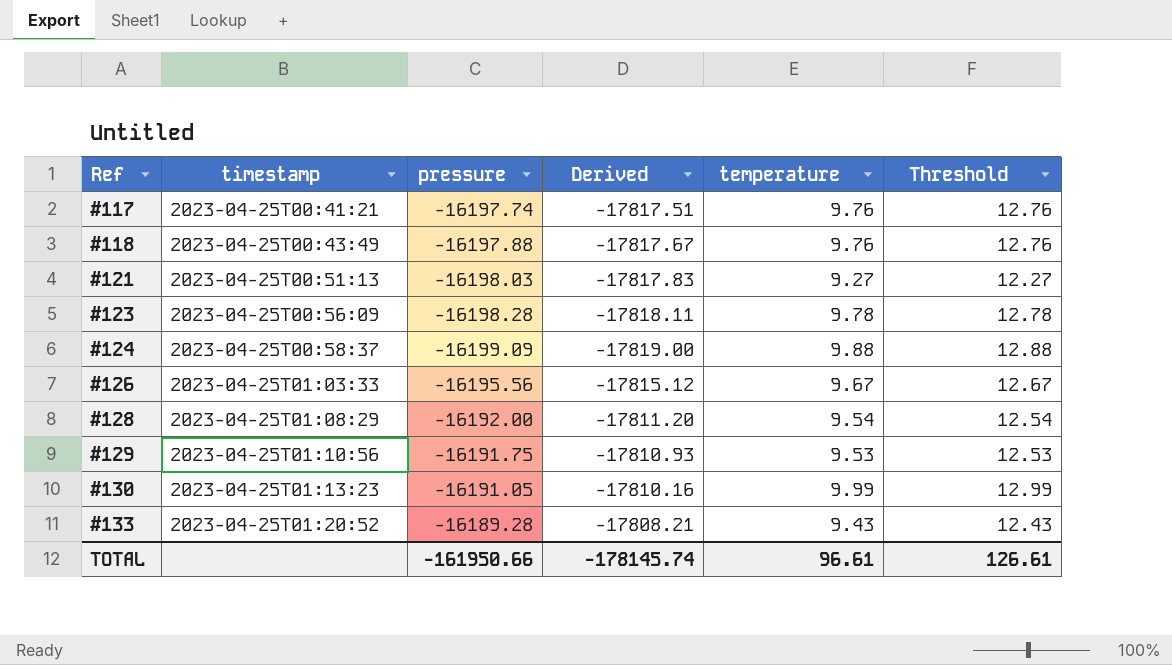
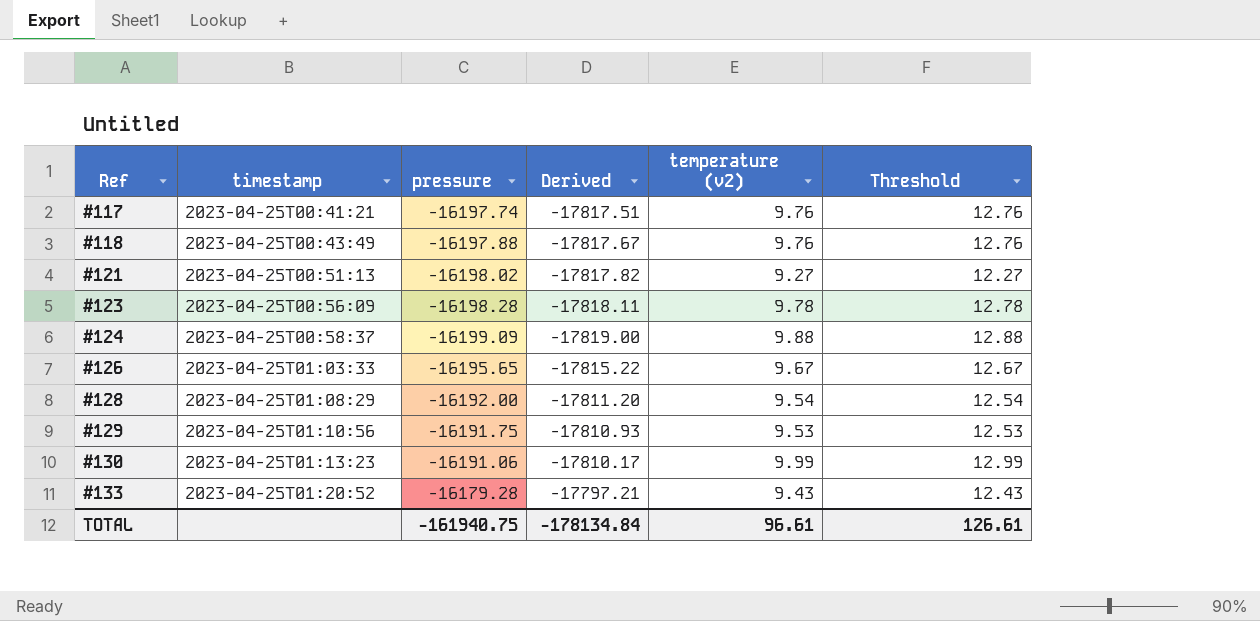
column name: temperature -> temperature (v2)
#121 | pressure: -16198.03 -> -16198.02
#121 | Derived: -17817.83 -> -17817.82
#126 | pressure: -16195.56 -> -16195.65
#126 | Derived: -17815.12 -> -17815.22
#130 | pressure: -16191.05 -> -16191.06
#130 | Derived: -17810.16 -> -17810.17
#133 | pressure: -16189.28 -> -16179.28
#133 | Derived: -17808.21 -> -17797.21
TOTAL | pressure: -161950.66 -> -161940.75
TOTAL | Derived: -178145.74 -> -178134.84

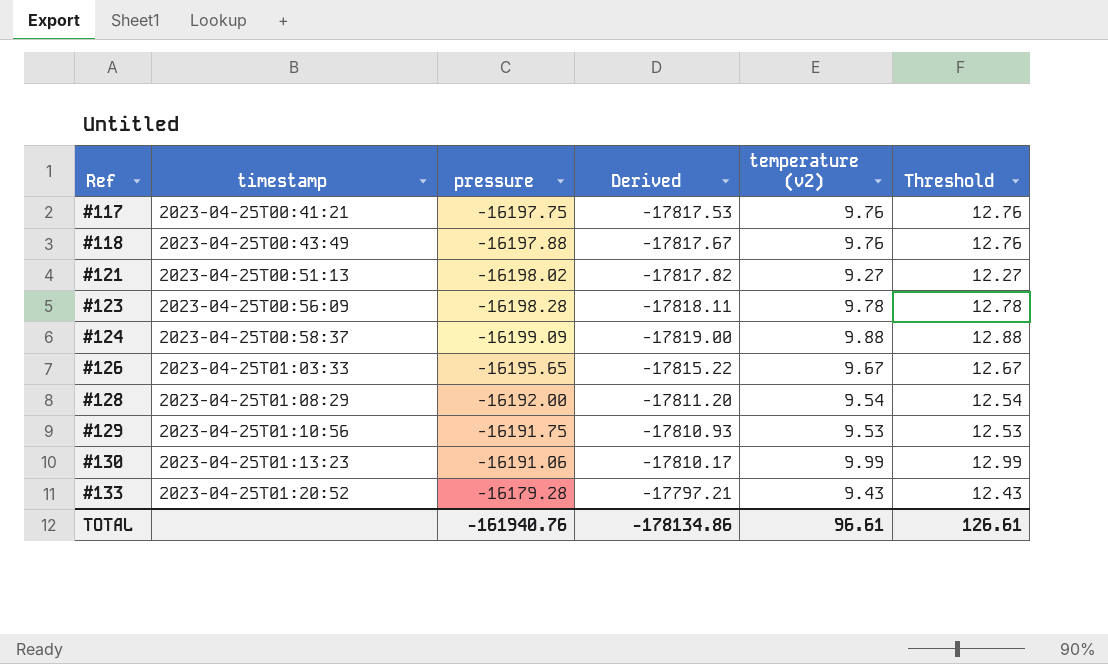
#117 | pressure: -16197.74 -> -16197.75
#117 | Derived: -17817.51 -> -17817.53
TOTAL | pressure: -161940.75 -> -161940.76
TOTAL | Derived: -178134.84 -> -178134.86

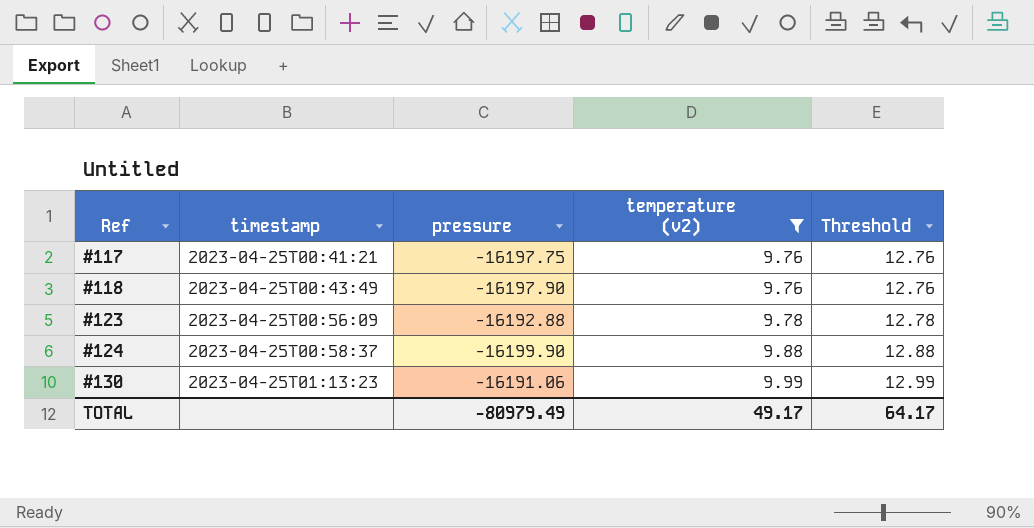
filter: none -> temperature (v2) >= 9.76
column Derived | formula: [pressure] * 1.1 -> none
#118 | pressure: -16197.88 -> -16197.90
#123 | pressure: -16198.28 -> -16192.88
#124 | pressure: -16199.09 -> -16199.90
TOTAL | pressure: -161940.76 -> -80979.49
TOTAL | temperature (v2): 96.61 -> 49.17
TOTAL | Threshold: 126.61 -> 64.17

